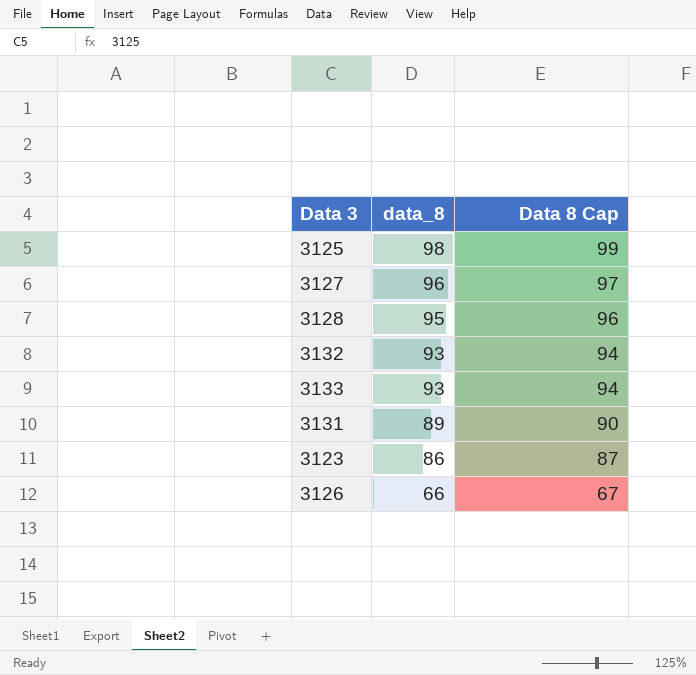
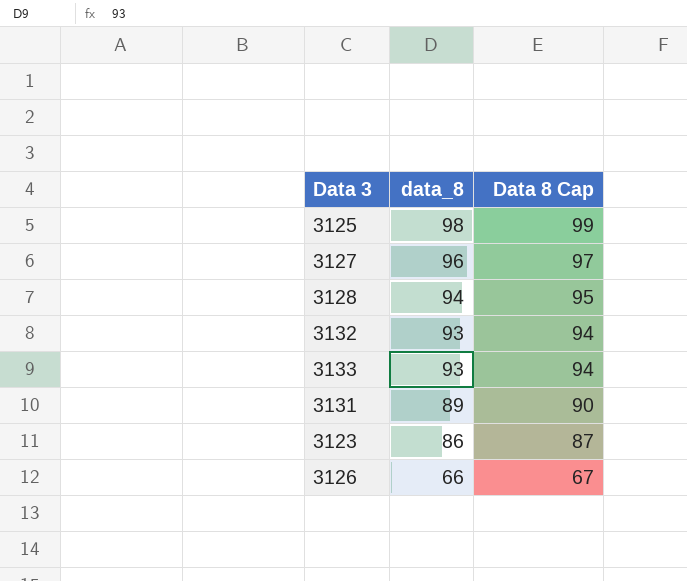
3128 | data_8: 95 -> 94
3128 | Data 8 Cap: 96 -> 95

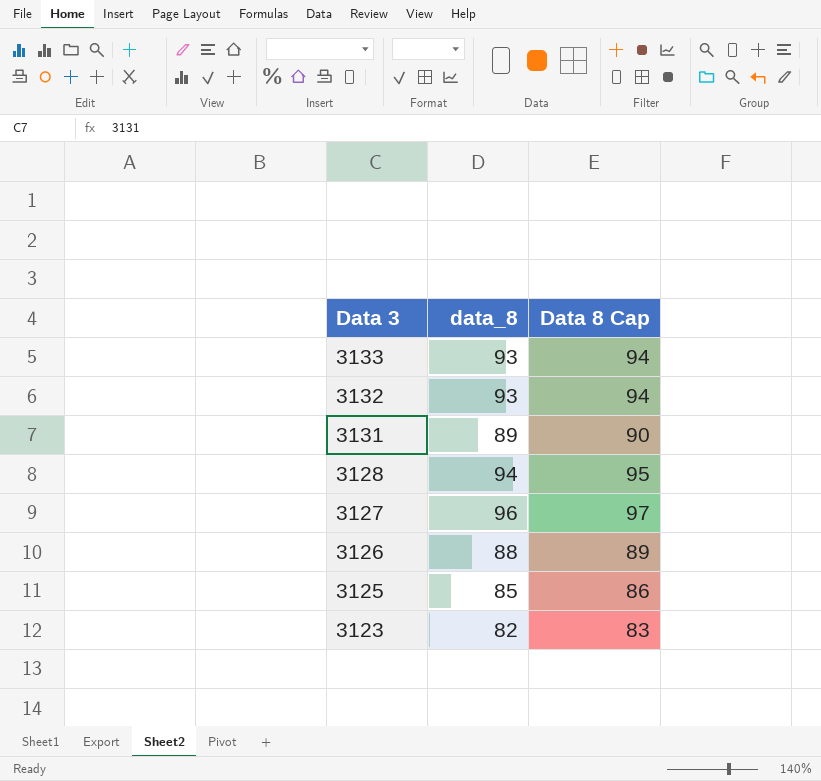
row order: data_8 descending -> Data 3 descending
3126 | data_8: 66 -> 88
3126 | Data 8 Cap: 67 -> 89
3125 | data_8: 98 -> 85
3125 | Data 8 Cap: 99 -> 86
3123 | data_8: 86 -> 82
3123 | Data 8 Cap: 87 -> 83

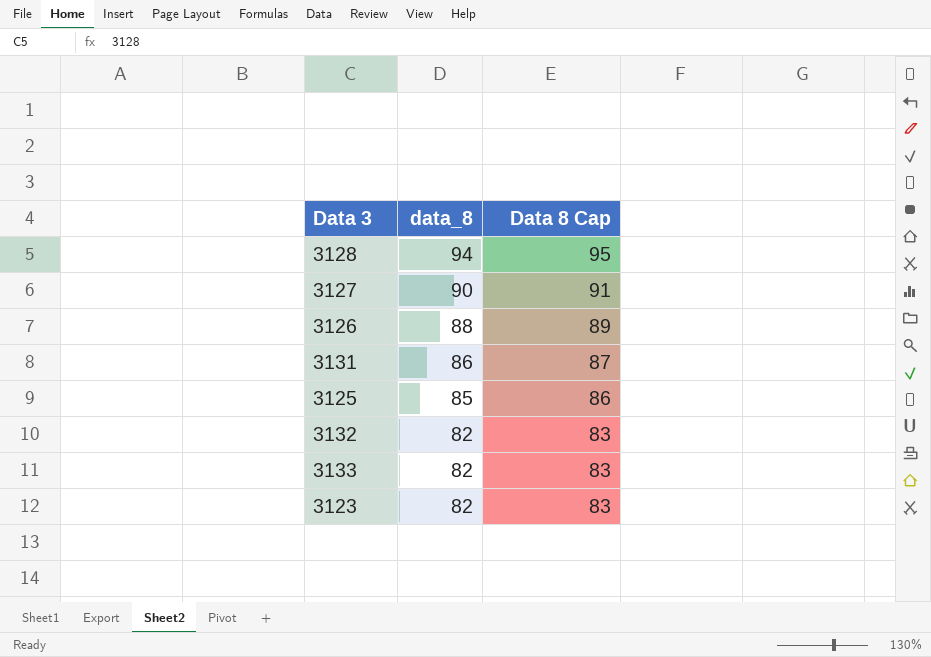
row order: Data 3 descending -> data_8 descending
3127 | data_8: 96 -> 90
3127 | Data 8 Cap: 97 -> 91
3131 | data_8: 89 -> 86
3131 | Data 8 Cap: 90 -> 87
3132 | data_8: 93 -> 82
3132 | Data 8 Cap: 94 -> 83
3133 | data_8: 93 -> 82
3133 | Data 8 Cap: 94 -> 83

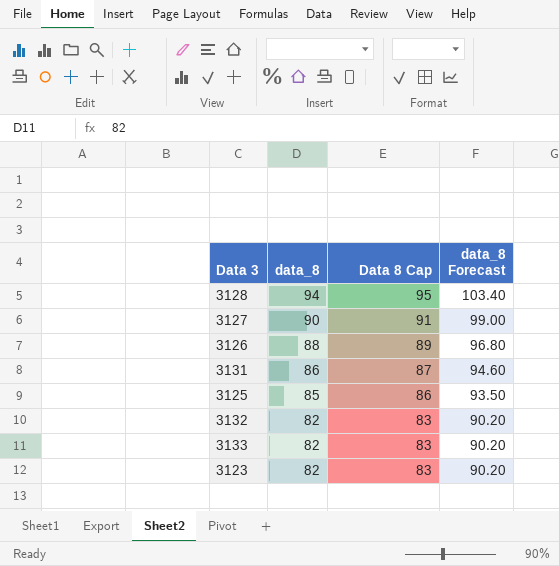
column data_8 Forecast | formula: none -> [data_8] * 1.1

